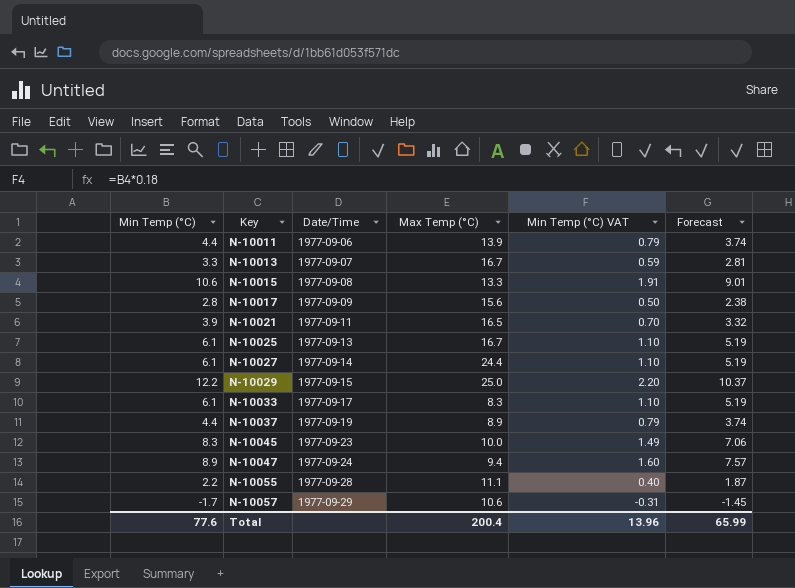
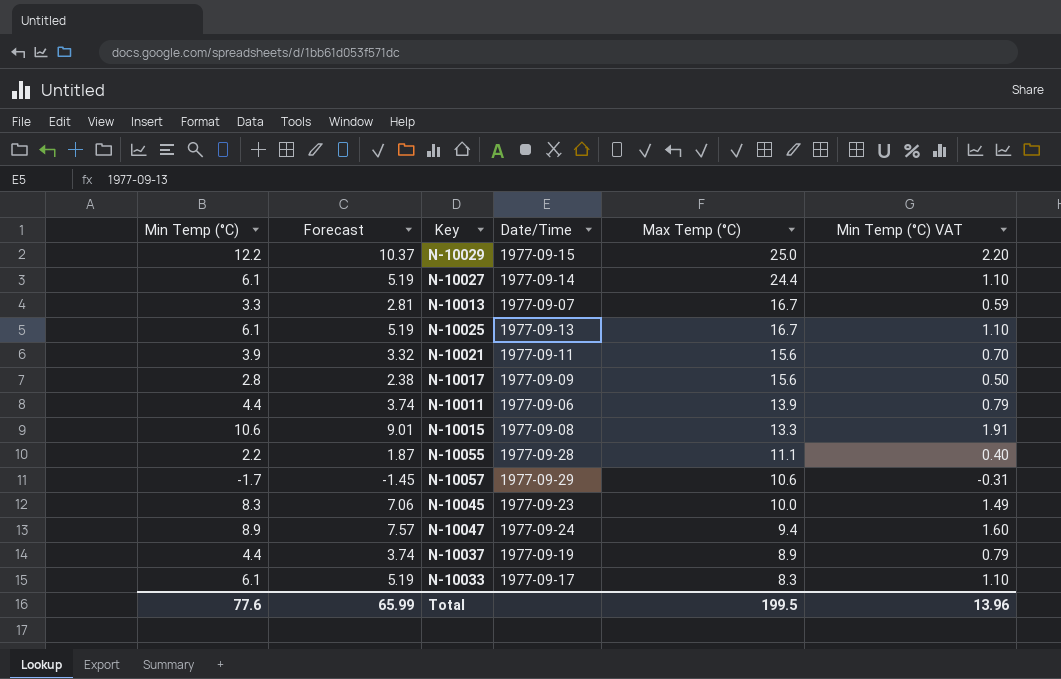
row order: Key ascending -> Max Temp (°C) descending
column Forecast | position: 6 -> 2
N-10021 | Max Temp (°C): 16.5 -> 15.6
Total | Max Temp (°C): 200.4 -> 199.5

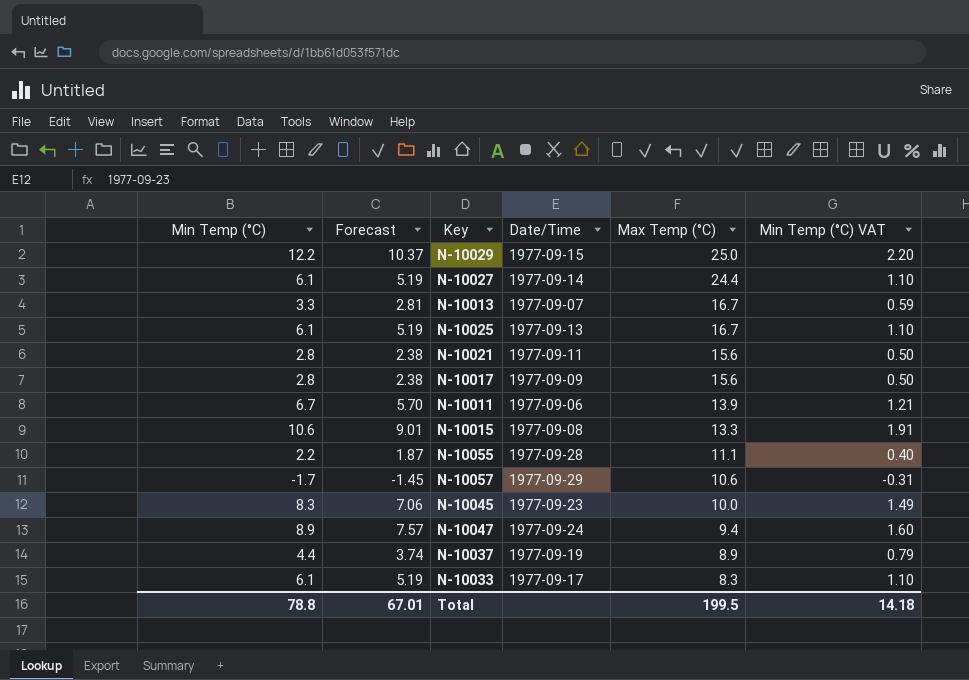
N-10021 | Min Temp (°C): 3.9 -> 2.8
N-10021 | Forecast: 3.32 -> 2.38
N-10021 | Min Temp (°C) VAT: 0.70 -> 0.50
N-10011 | Min Temp (°C): 4.4 -> 6.7
N-10011 | Forecast: 3.74 -> 5.70
N-10011 | Min Temp (°C) VAT: 0.79 -> 1.21
Total | Min Temp (°C): 77.6 -> 78.8
Total | Forecast: 65.99 -> 67.01
Total | Min Temp (°C) VAT: 13.96 -> 14.18

